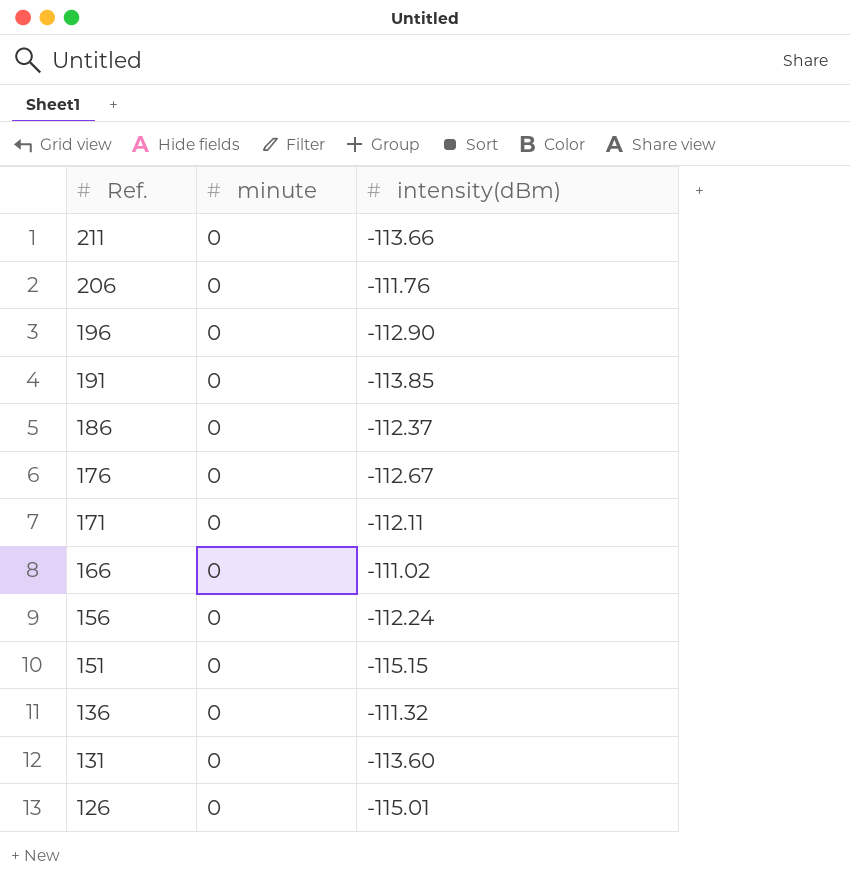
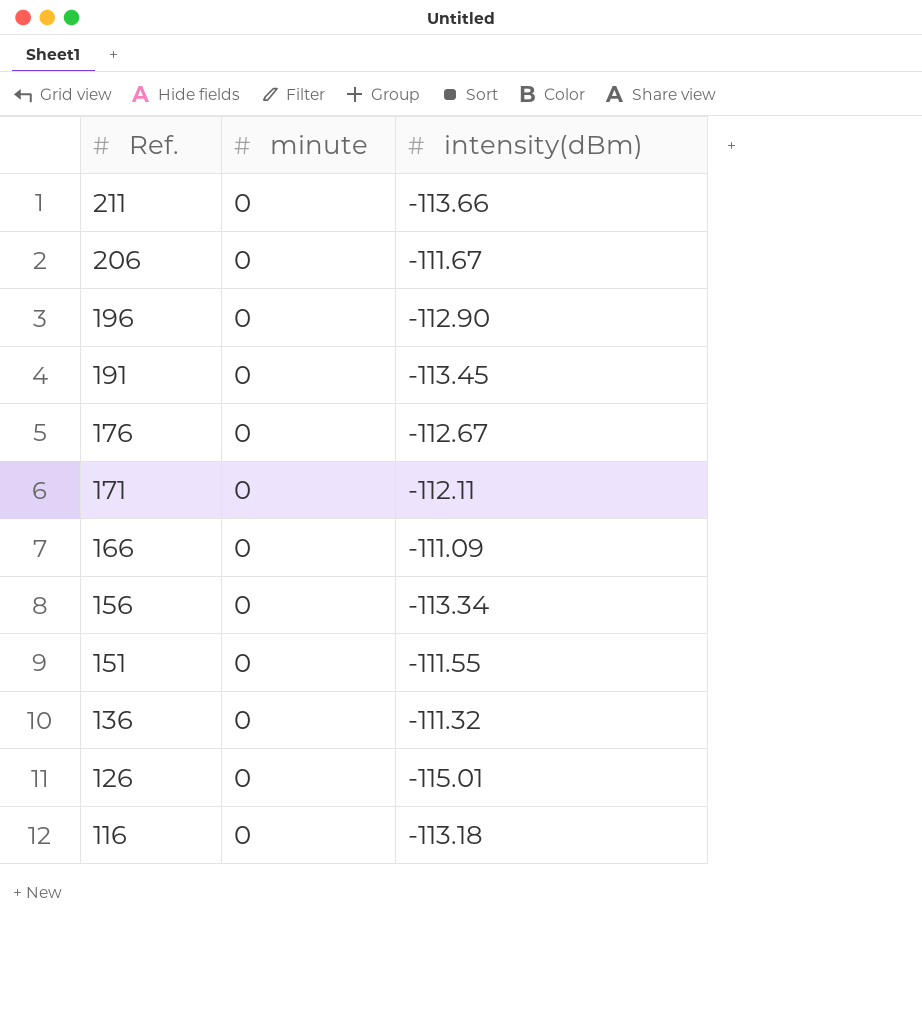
row 186: 0 | -112.37 -> none
row 131: 0 | -113.60 -> none
206 | intensity(dBm): -111.76 -> -111.67
191 | intensity(dBm): -113.85 -> -113.45
166 | intensity(dBm): -111.02 -> -111.09
156 | intensity(dBm): -112.24 -> -113.34
151 | intensity(dBm): -115.15 -> -111.55
row 116: none -> 0 | -113.18

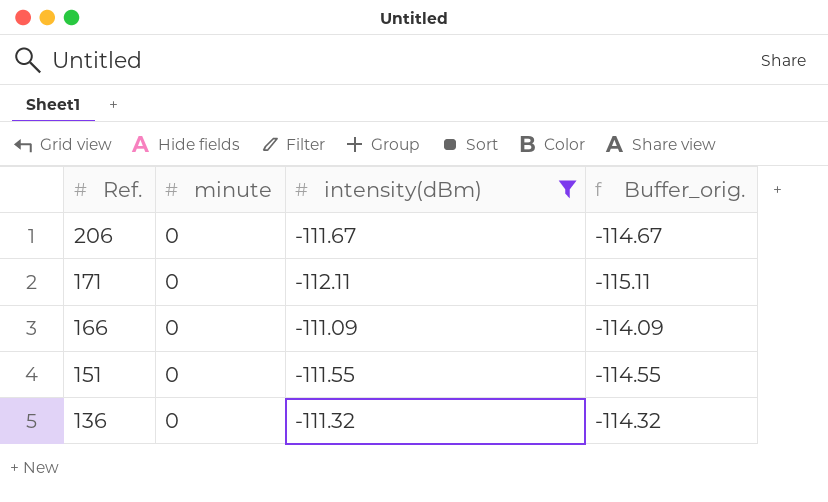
filter: none -> intensity(dBm) >= -112.11
column Buffer_orig. | formula: none -> [intensity(dBm)] - 3

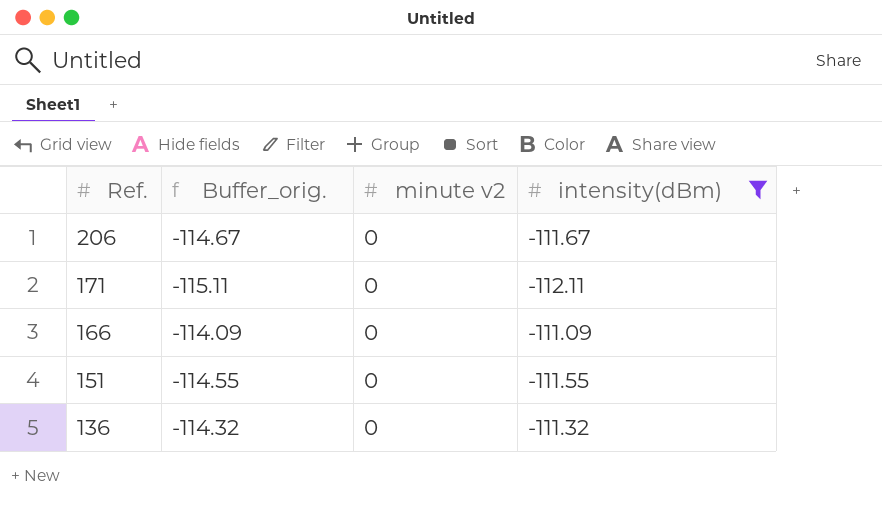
column Buffer_orig. | position: 4 -> 2
column name: minute -> minute v2

